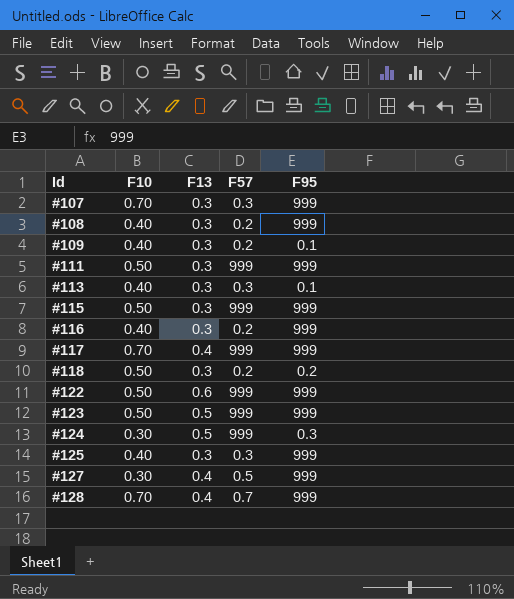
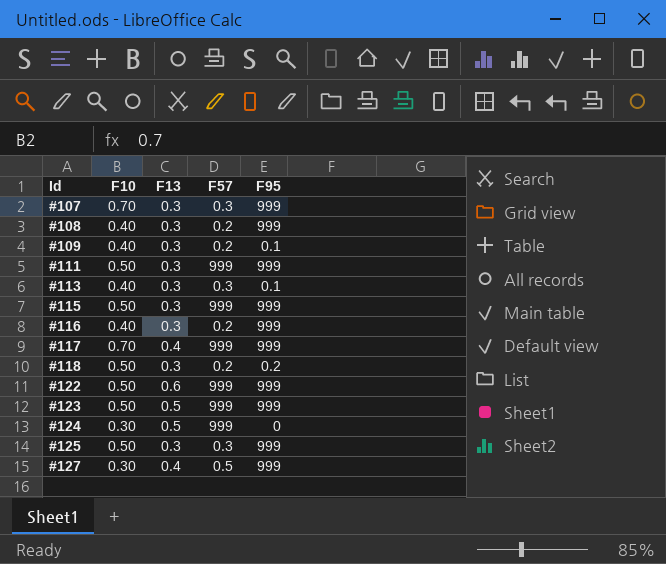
row #128: 0.70 | 0.4 | 0.7 | 999 -> none
#124 | F95: 0.3 -> 0
#125 | F10: 0.40 -> 0.50

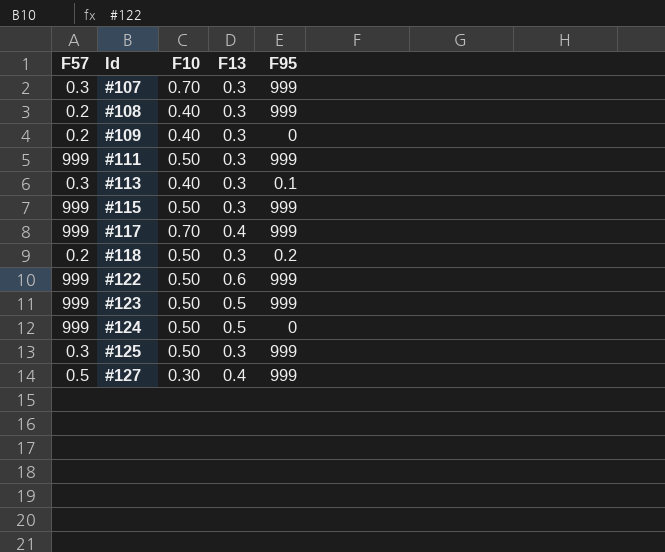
column F57 | position: 4 -> 1
row #116: 0.40 | 0.3 | 0.2 | 999 -> none
#109 | F95: 0.1 -> 0
#124 | F10: 0.30 -> 0.50

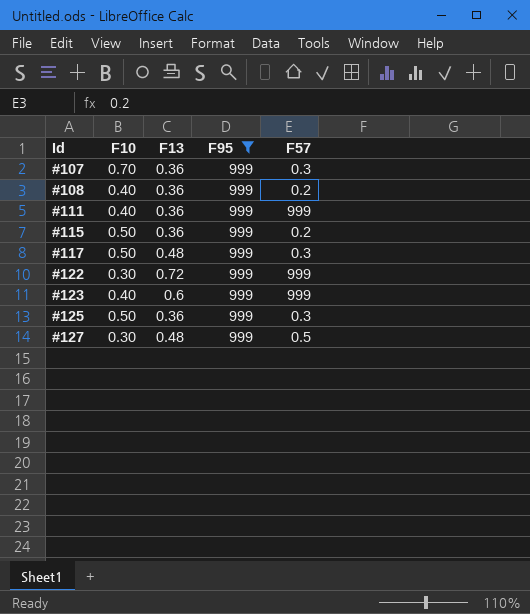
filter: none -> F95 = 999
column F57 | position: 1 -> 5
#107 | F13: 0.3 -> 0.36
#108 | F13: 0.3 -> 0.36
#111 | F10: 0.50 -> 0.40
#111 | F13: 0.3 -> 0.36
#115 | F13: 0.3 -> 0.36
#115 | F57: 999 -> 0.2
#117 | F10: 0.70 -> 0.50
#117 | F13: 0.4 -> 0.48
#117 | F57: 999 -> 0.3
#122 | F10: 0.50 -> 0.30
#122 | F13: 0.6 -> 0.72
#123 | F10: 0.50 -> 0.40
#123 | F13: 0.5 -> 0.6
#125 | F13: 0.3 -> 0.36
#127 | F13: 0.4 -> 0.48

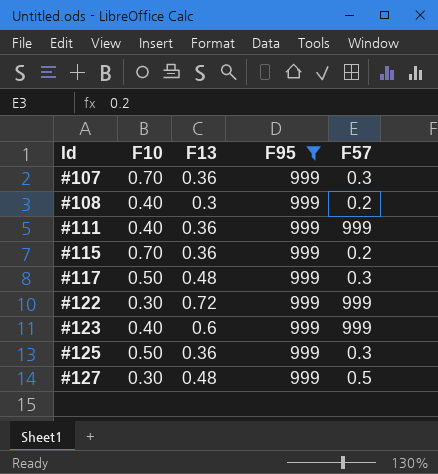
#108 | F13: 0.36 -> 0.3
#115 | F10: 0.50 -> 0.70

